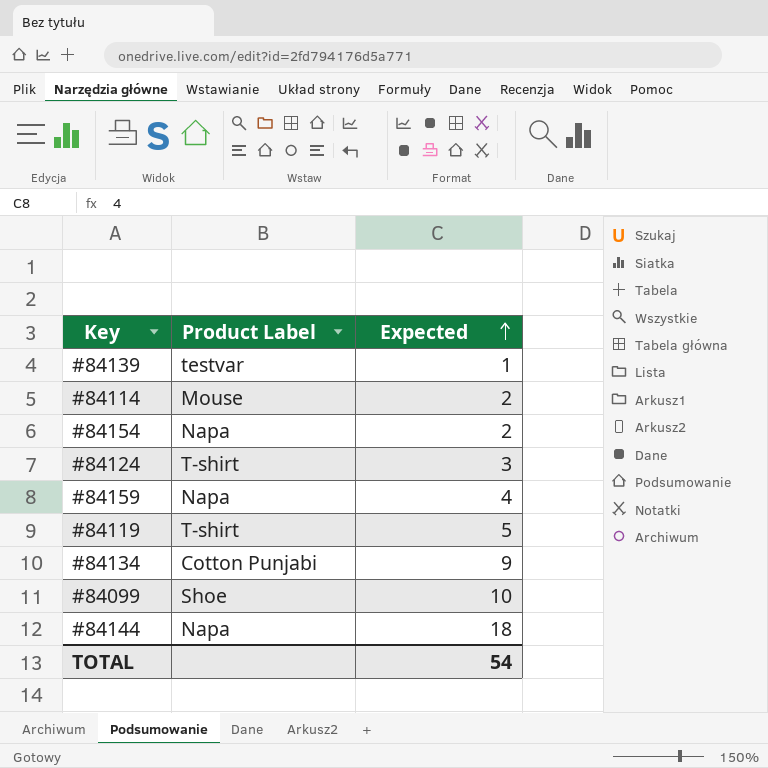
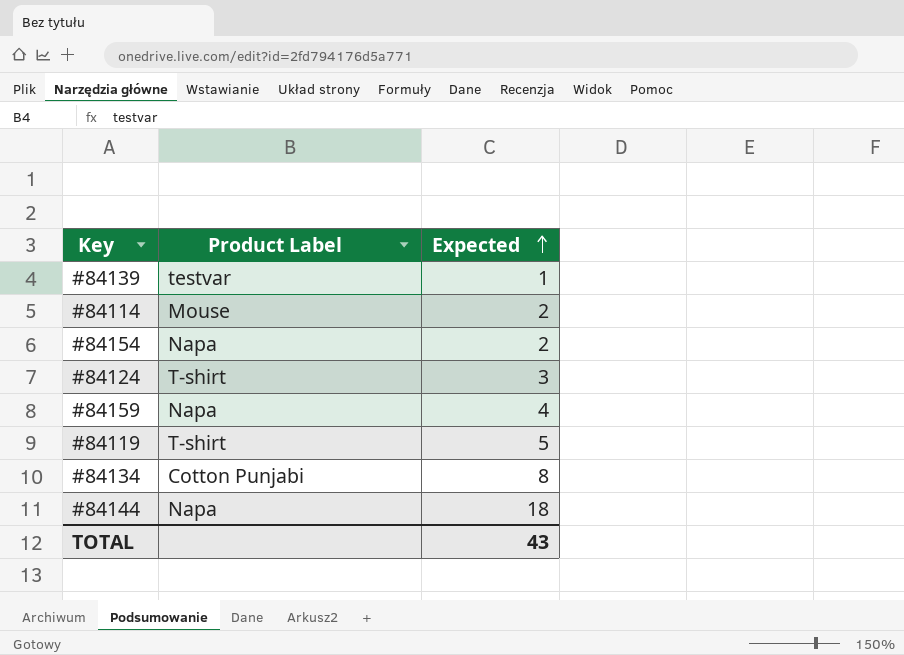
row #84099: Shoe | 10 -> none
#84134 | Expected: 9 -> 8
TOTAL | Expected: 54 -> 43

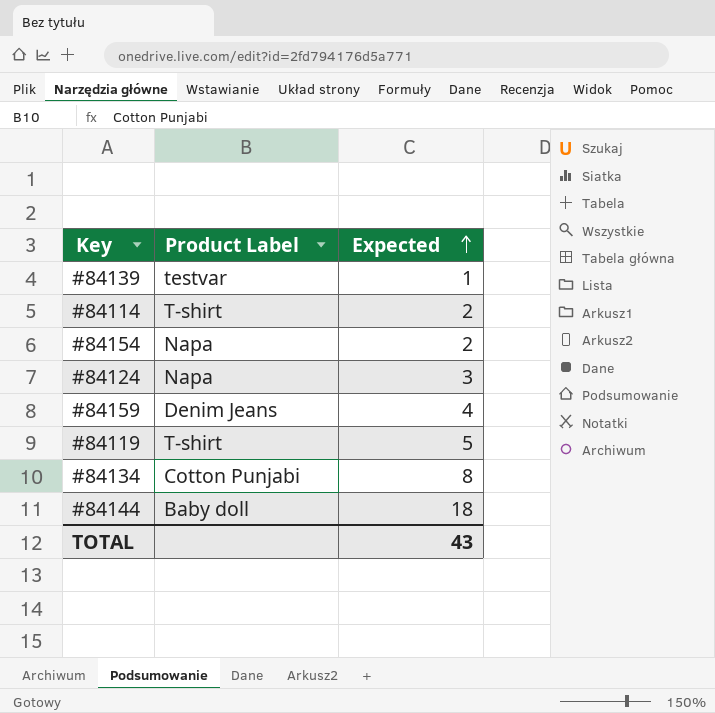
#84114 | Product Label: Mouse -> T-shirt
#84124 | Product Label: T-shirt -> Napa
#84159 | Product Label: Napa -> Denim Jeans
#84144 | Product Label: Napa -> Baby doll

